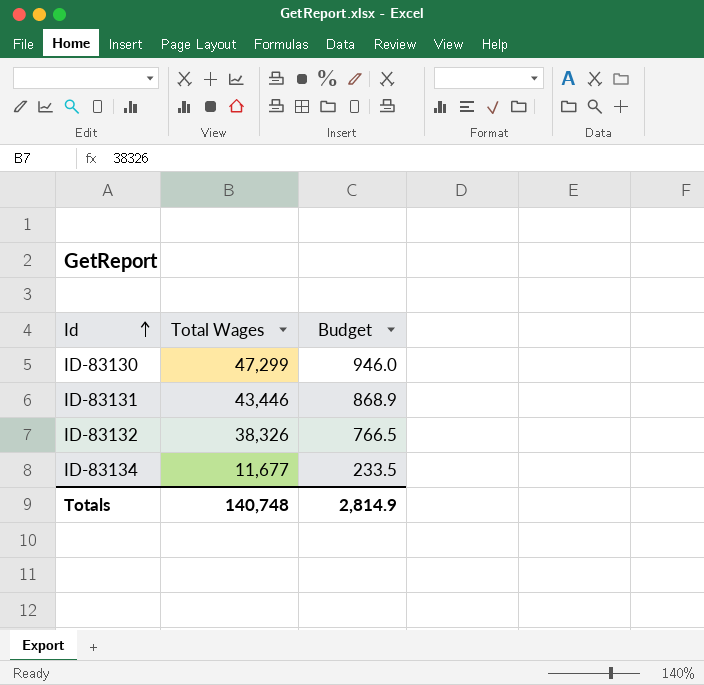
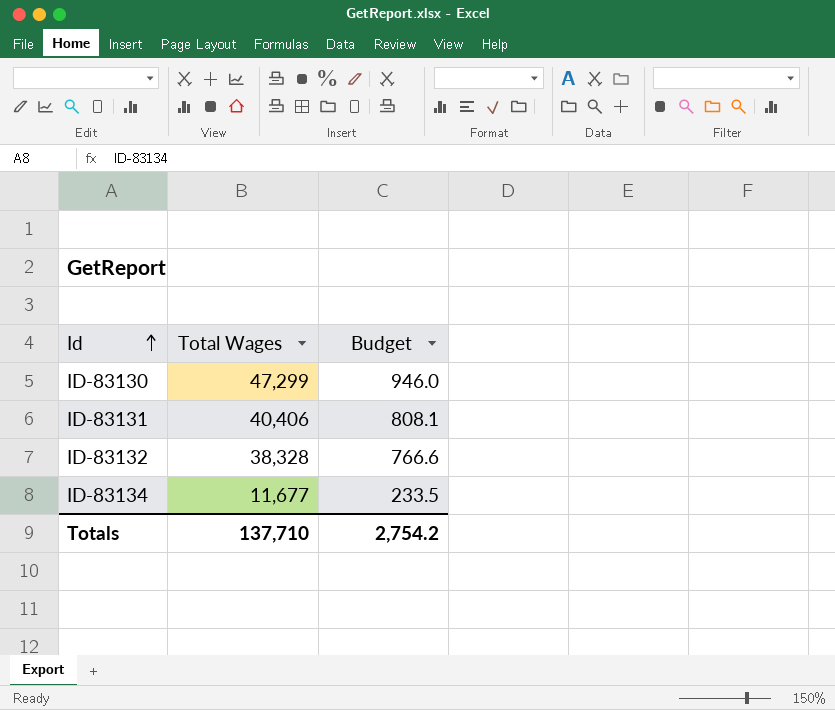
ID-83131 | Total Wages: 43,446 -> 40,406
ID-83131 | Budget: 868.9 -> 808.1
ID-83132 | Total Wages: 38,326 -> 38,328
ID-83132 | Budget: 766.5 -> 766.6
Totals | Total Wages: 140,748 -> 137,710
Totals | Budget: 2,814.9 -> 2,754.2

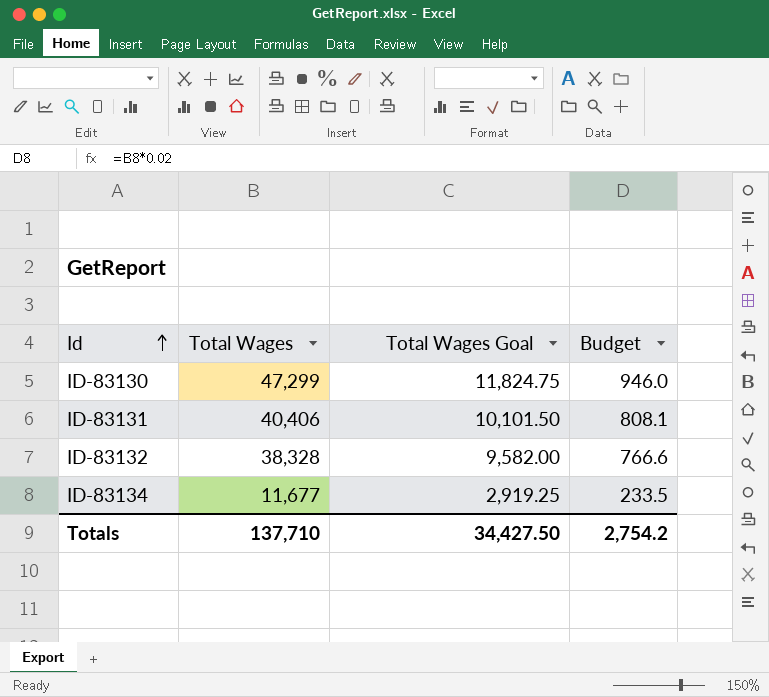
column Total Wages Goal | formula: none -> [Total Wages] * 0.25

